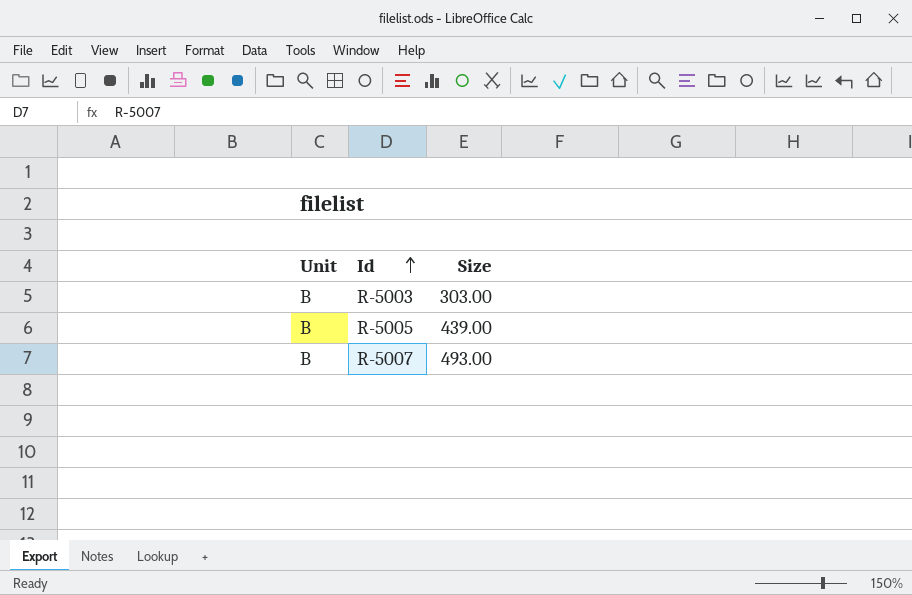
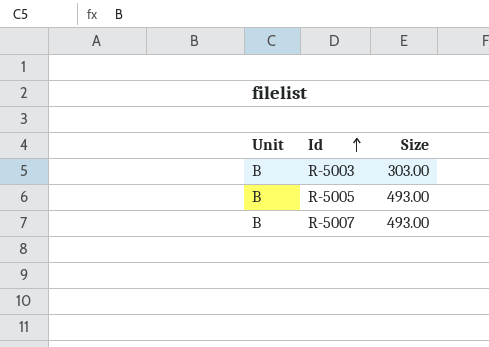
R-5005 | Size: 439.00 -> 493.00

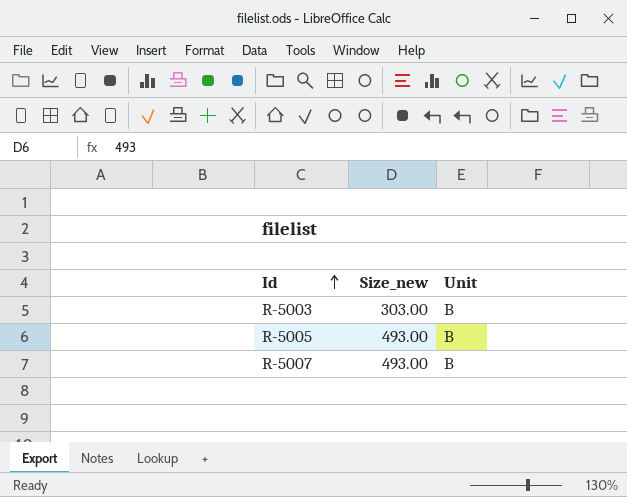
column name: Size -> Size_new
column Unit | position: 1 -> 3

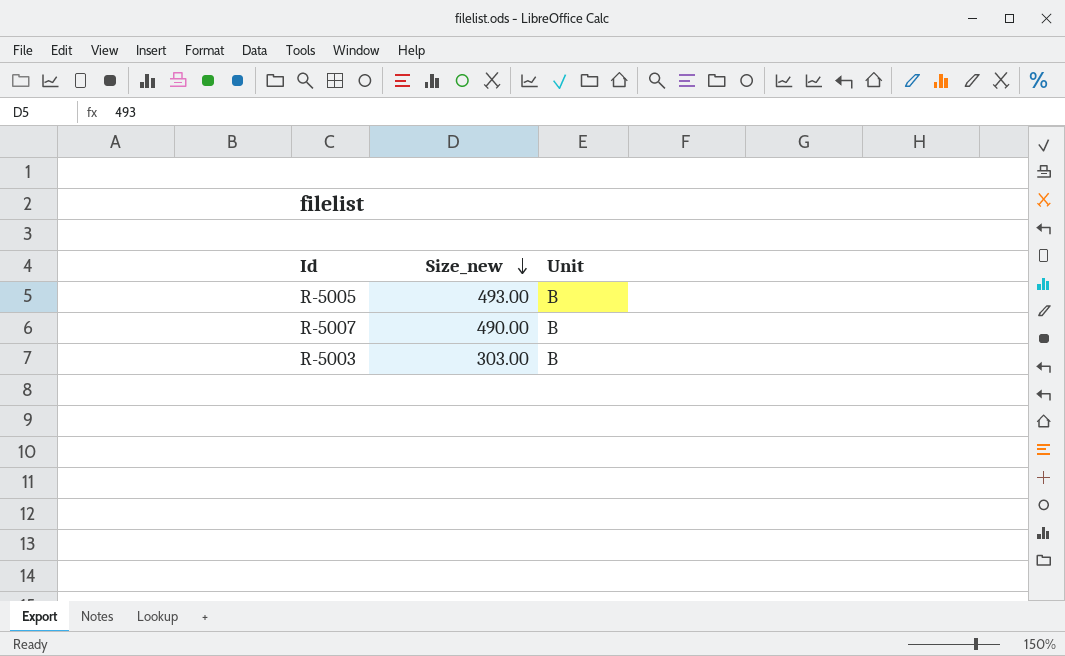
row order: Id ascending -> Size_new descending
R-5007 | Size_new: 493.00 -> 490.00

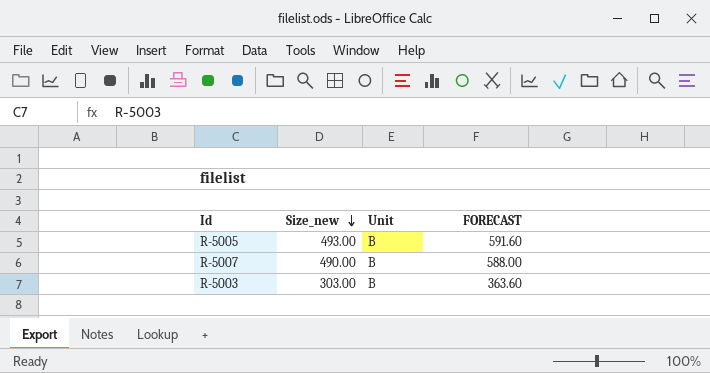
column FORECAST | formula: none -> [Size_new] * 1.2

